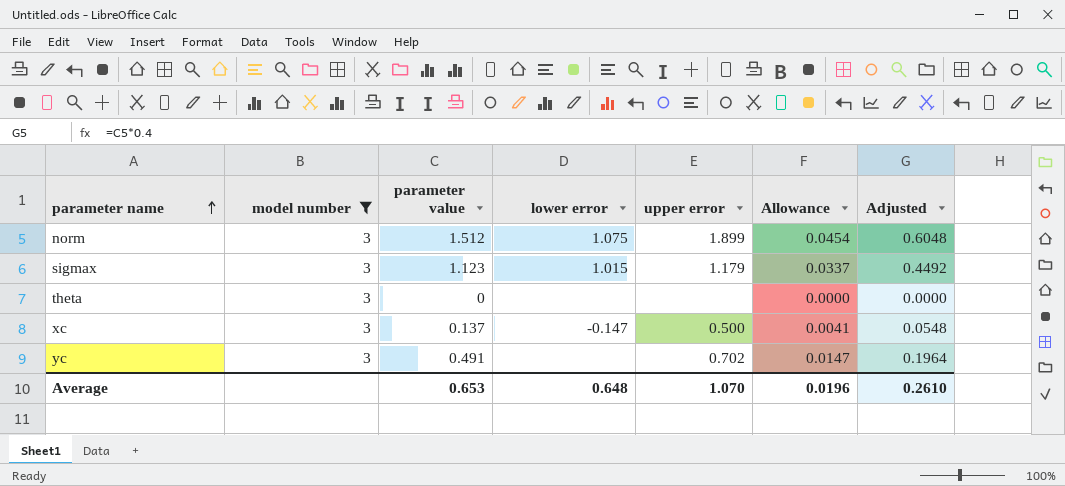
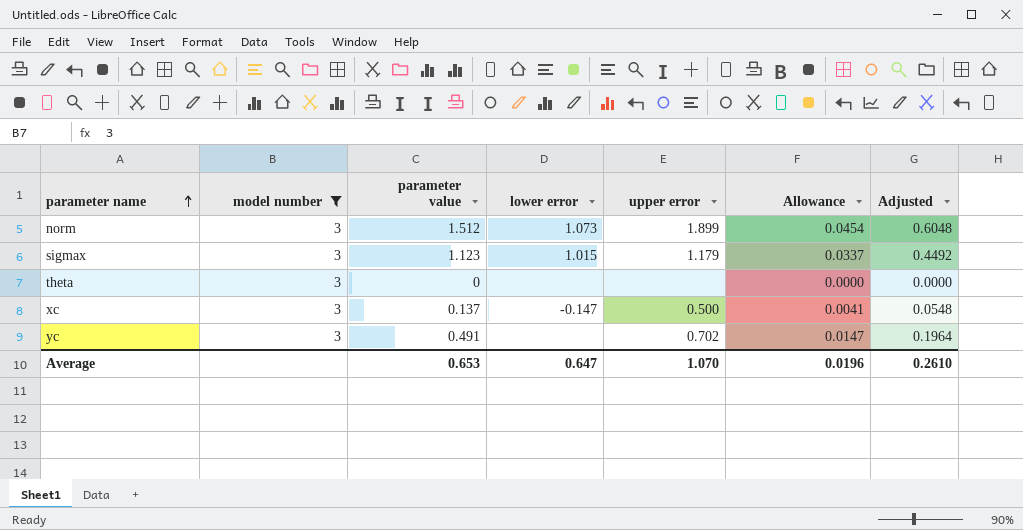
norm | lower error: 1.075 -> 1.073
Average | lower error: 0.648 -> 0.647

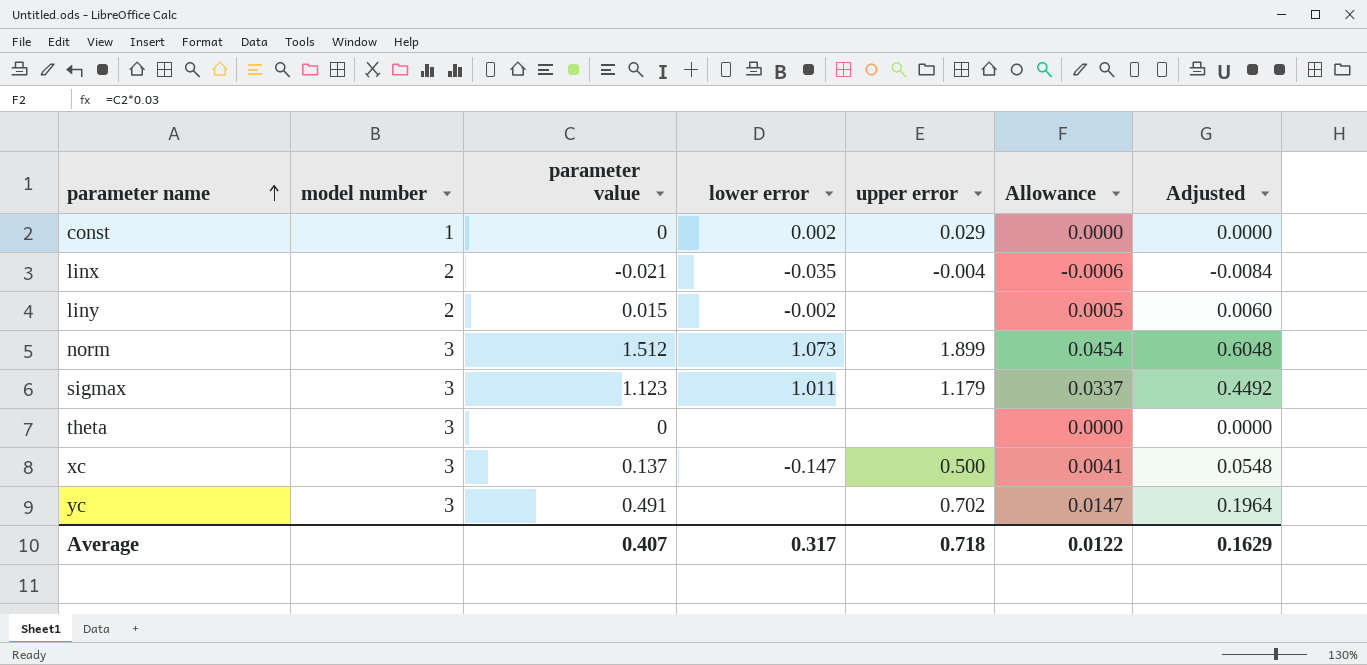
filter: model number = 3 -> none
sigmax | lower error: 1.015 -> 1.011
Average | parameter value: 0.653 -> 0.407
Average | lower error: 0.647 -> 0.317
Average | upper error: 1.070 -> 0.718
Average | Allowance: 0.0196 -> 0.0122
Average | Adjusted: 0.2610 -> 0.1629

